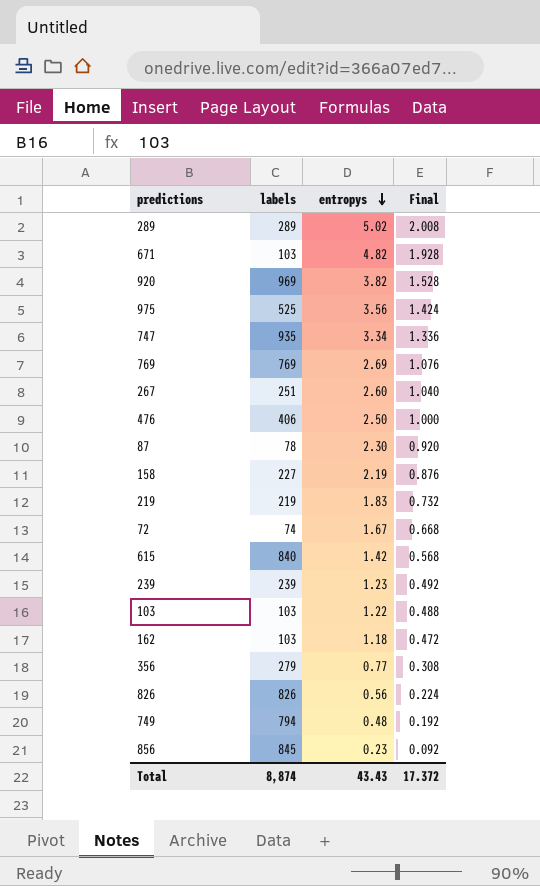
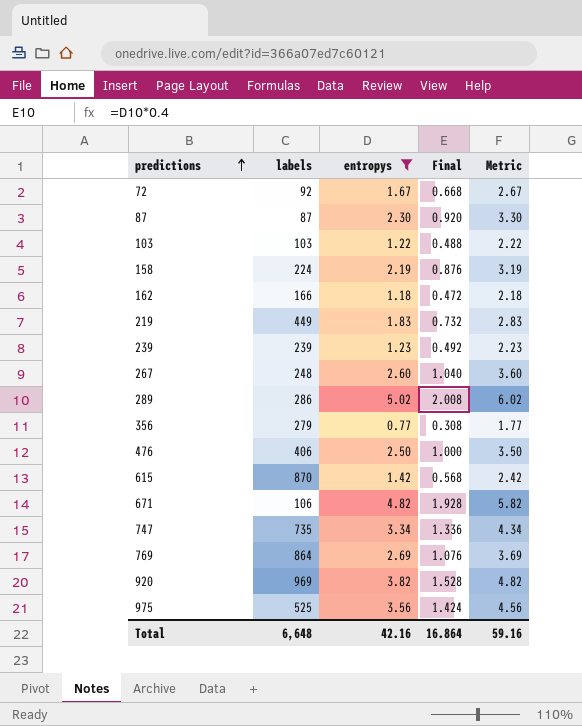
filter: none -> entropys >= 0.77
row order: entropys descending -> predictions ascending
column Metric | formula: none -> [entropys] + 1
72 | labels: 74 -> 92
87 | labels: 78 -> 87
158 | labels: 227 -> 224
162 | labels: 103 -> 166
219 | labels: 219 -> 449
267 | labels: 251 -> 248
289 | labels: 289 -> 286
615 | labels: 840 -> 870
671 | labels: 103 -> 106
747 | labels: 935 -> 735
769 | labels: 769 -> 864
Total | labels: 8,874 -> 6,648
Total | entropys: 43.43 -> 42.16
Total | Final: 17.372 -> 16.864

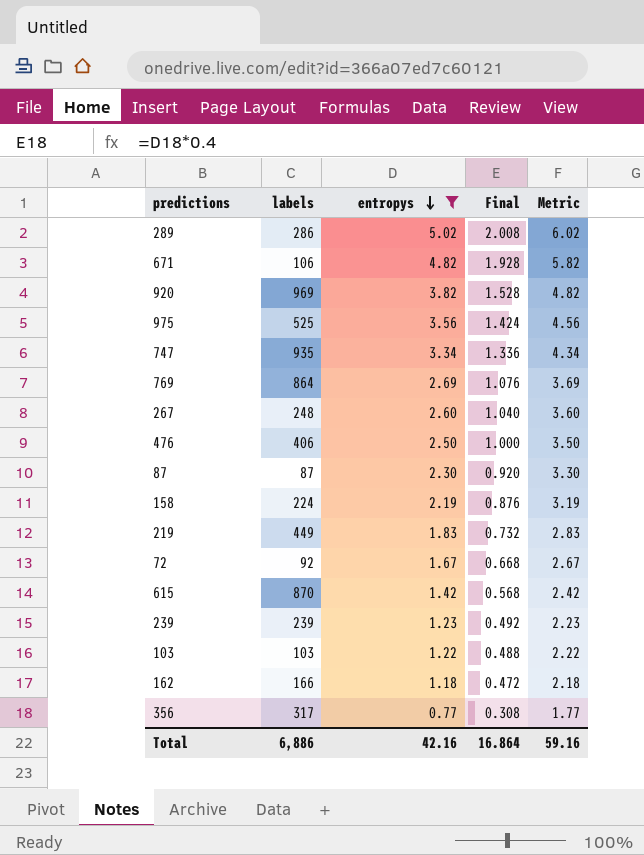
row order: predictions ascending -> entropys descending
747 | labels: 735 -> 935
356 | labels: 279 -> 317
Total | labels: 6,648 -> 6,886

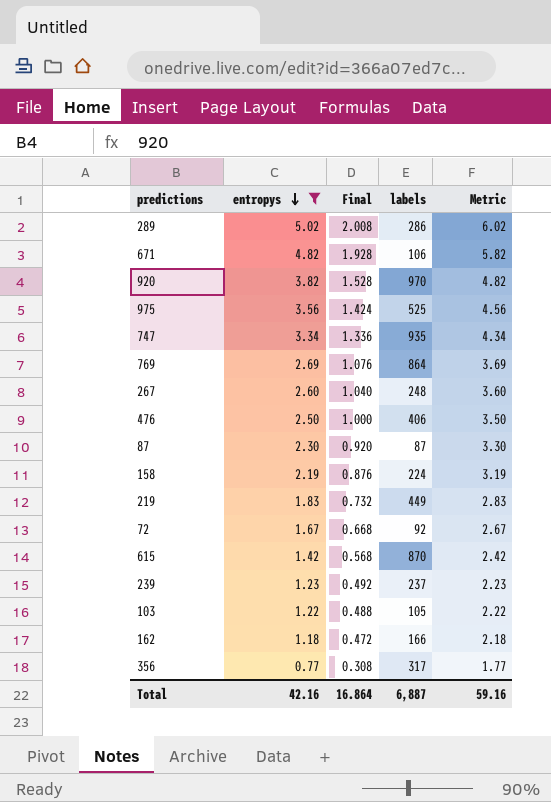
column labels | position: 2 -> 4
920 | labels: 969 -> 970
239 | labels: 239 -> 237
103 | labels: 103 -> 105
Total | labels: 6,886 -> 6,887

